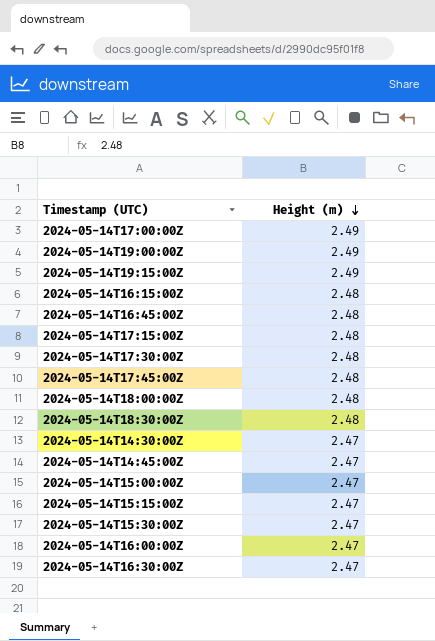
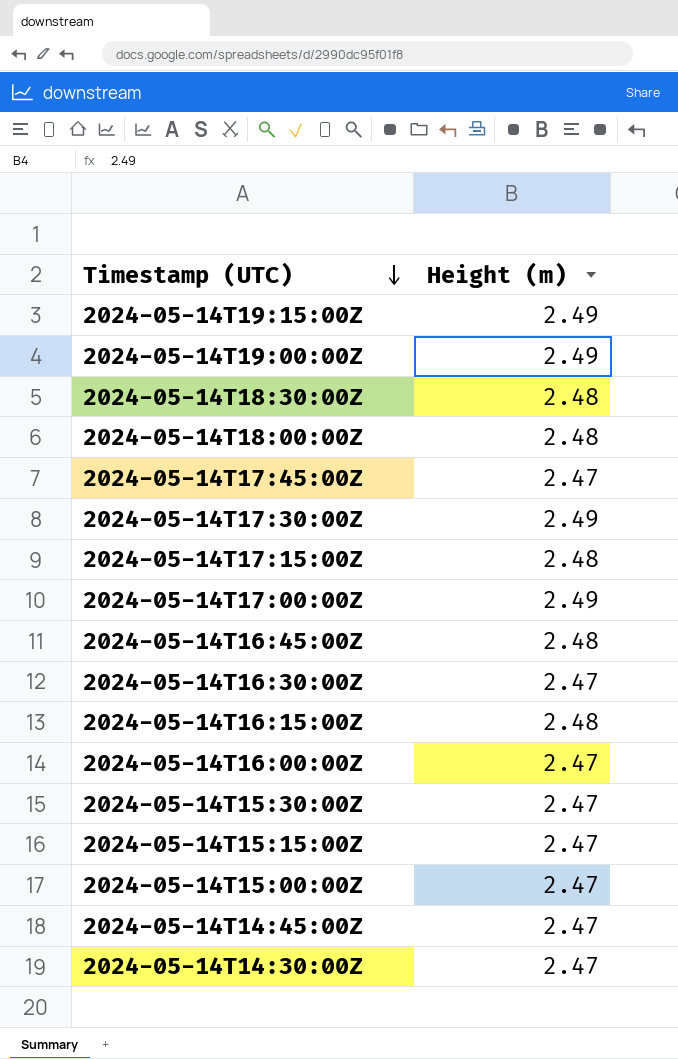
row order: Height (m) descending -> Timestamp (UTC) descending
2024-05-14T17:45:00Z | Height (m): 2.48 -> 2.47
2024-05-14T17:30:00Z | Height (m): 2.48 -> 2.49

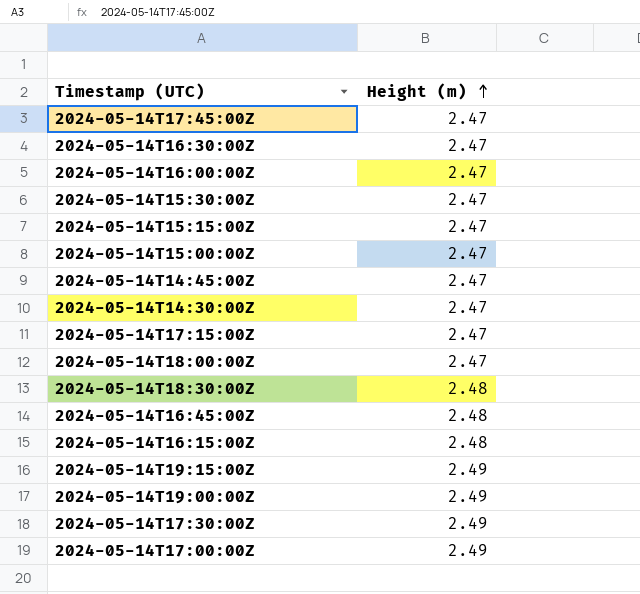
row order: Timestamp (UTC) descending -> Height (m) ascending
2024-05-14T17:15:00Z | Height (m): 2.48 -> 2.47
2024-05-14T18:00:00Z | Height (m): 2.48 -> 2.47

